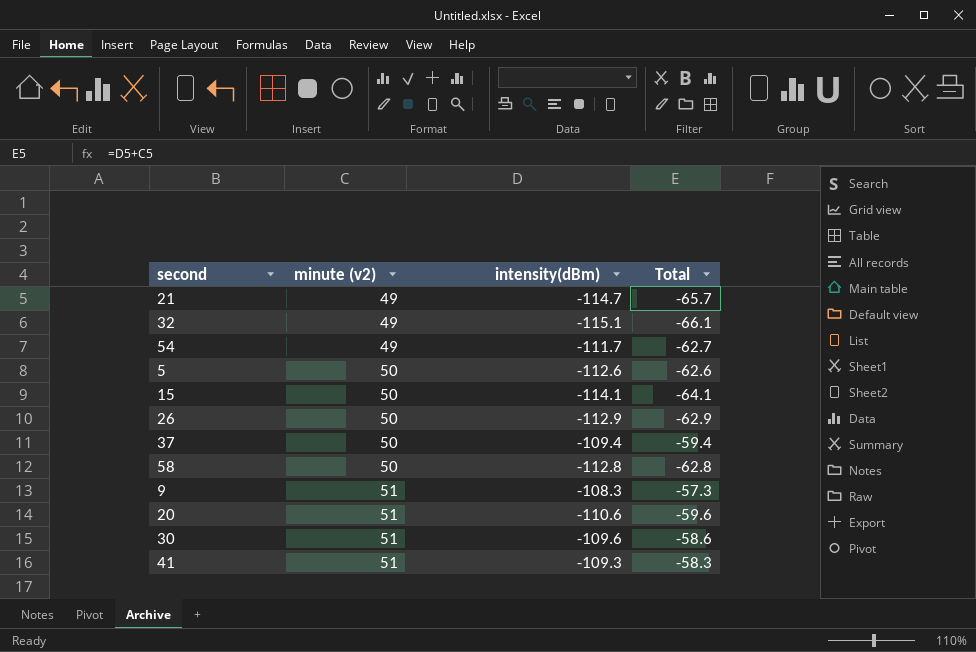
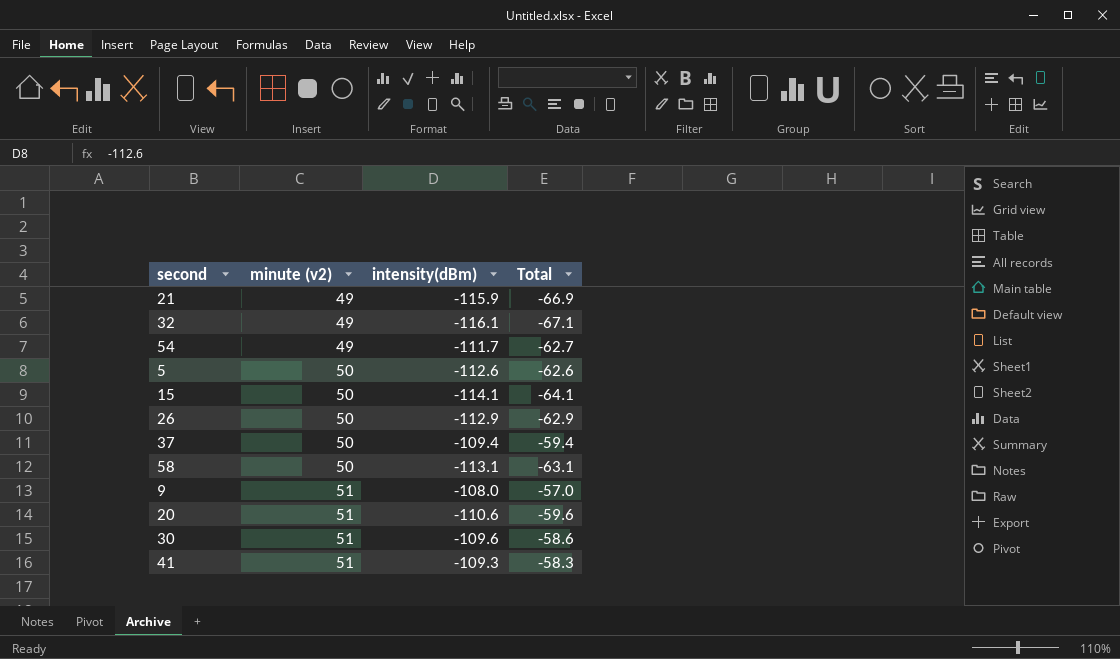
21 | intensity(dBm): -114.7 -> -115.9
21 | Total: -65.7 -> -66.9
32 | intensity(dBm): -115.1 -> -116.1
32 | Total: -66.1 -> -67.1
58 | intensity(dBm): -112.8 -> -113.1
58 | Total: -62.8 -> -63.1
9 | intensity(dBm): -108.3 -> -108.0
9 | Total: -57.3 -> -57.0

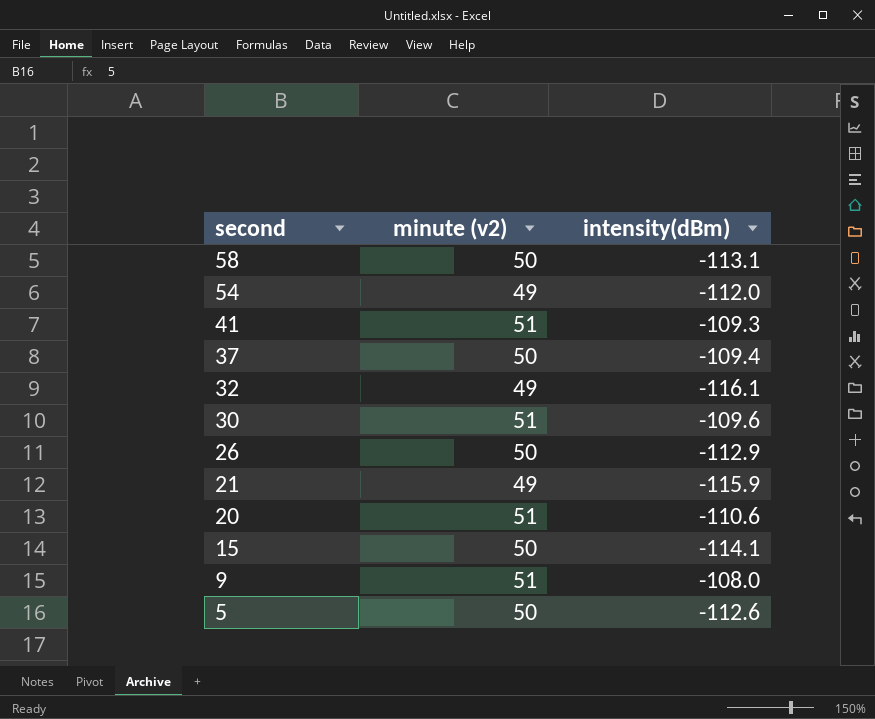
row order: minute (v2) ascending -> second descending
column Total | formula: [minute (v2)] + [intensity(dBm)] -> none
54 | intensity(dBm): -111.7 -> -112.0

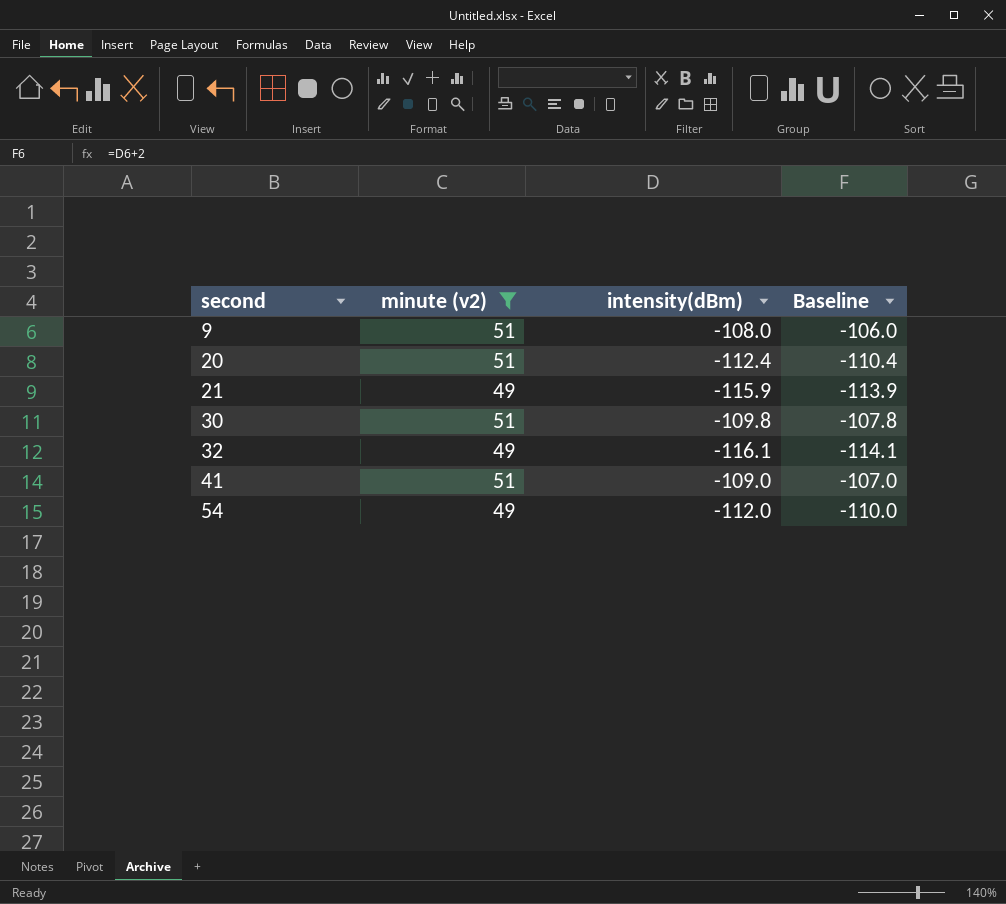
filter: none -> minute (v2) != 50
row order: second descending -> second ascending
column Baseline | formula: none -> [intensity(dBm)] + 2
20 | intensity(dBm): -110.6 -> -112.4
30 | intensity(dBm): -109.6 -> -109.8
41 | intensity(dBm): -109.3 -> -109.0

